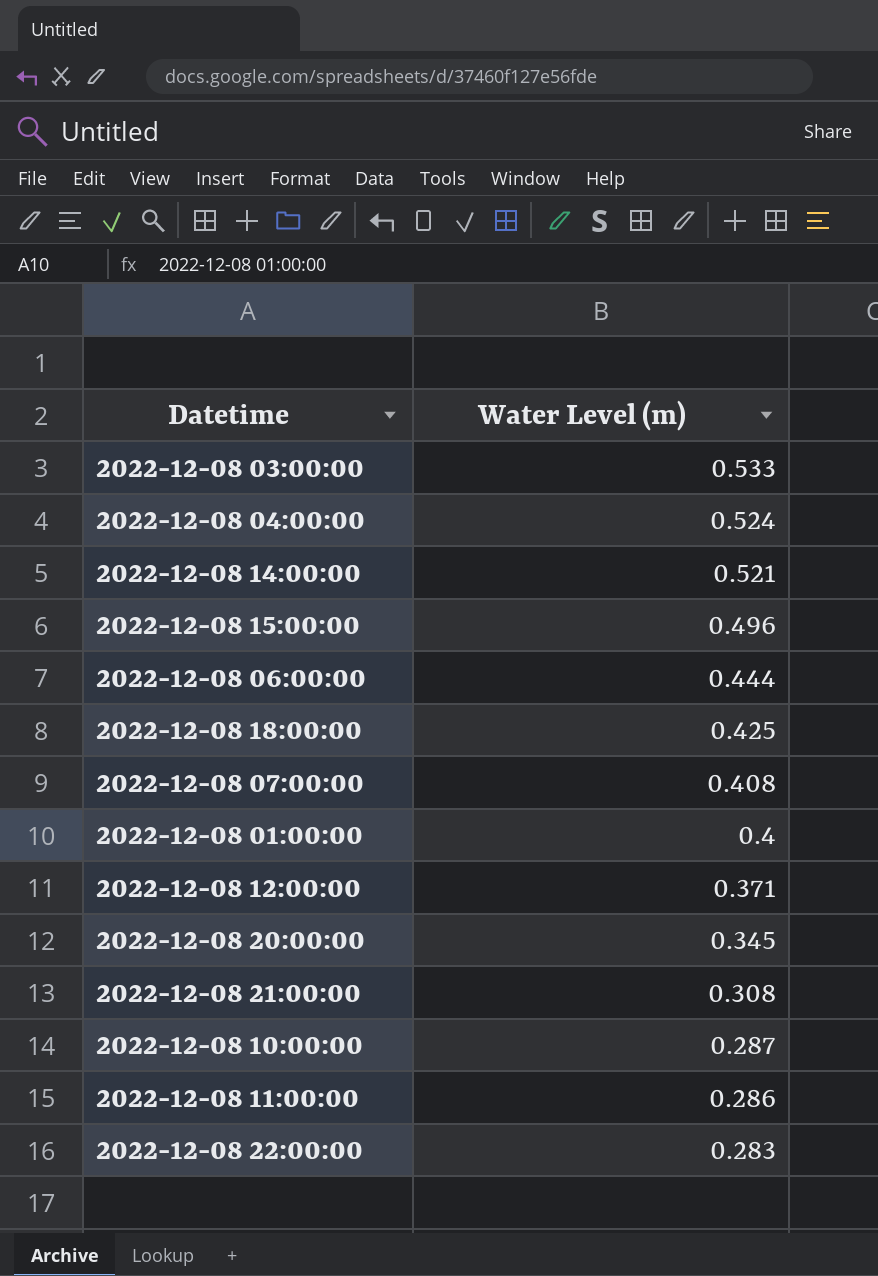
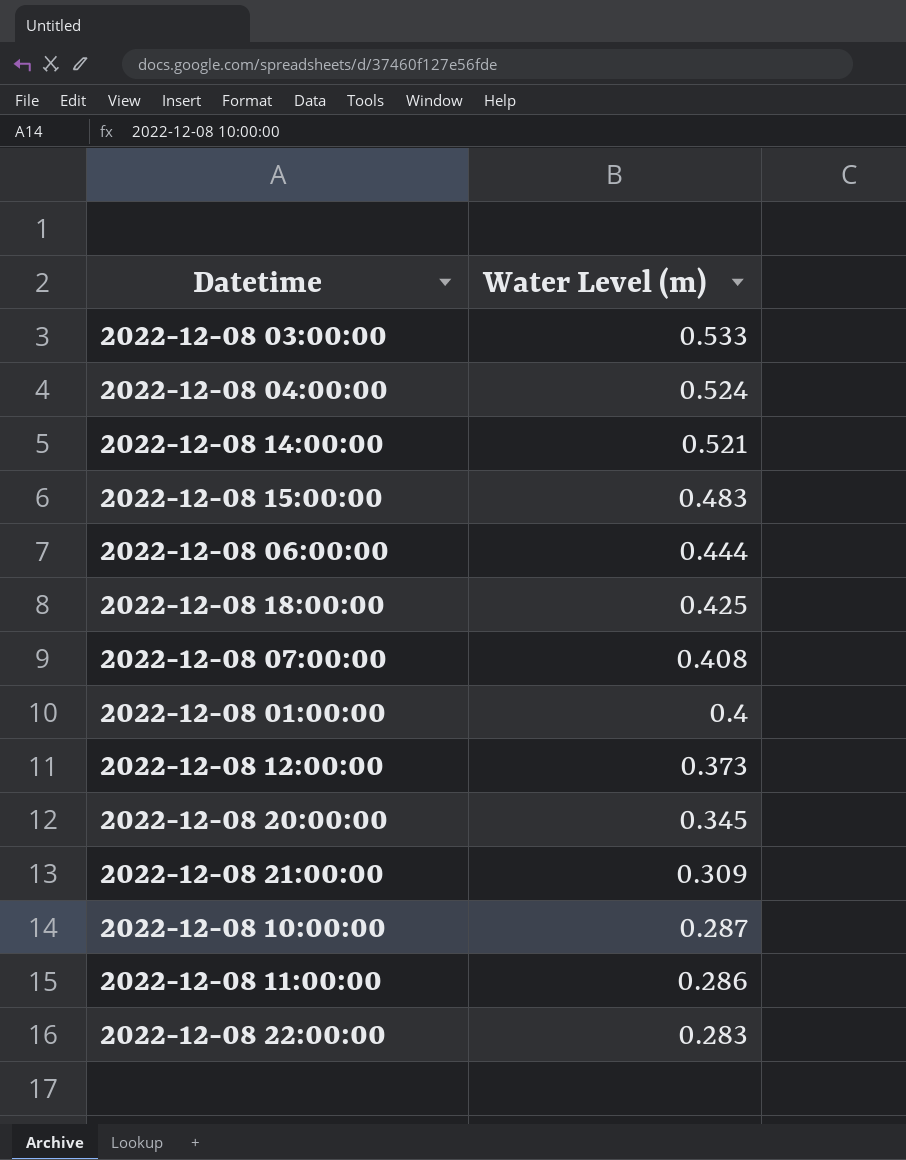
2022-12-08 15:00:00 | Water Level (m): 0.496 -> 0.483
2022-12-08 12:00:00 | Water Level (m): 0.371 -> 0.373
2022-12-08 21:00:00 | Water Level (m): 0.308 -> 0.309

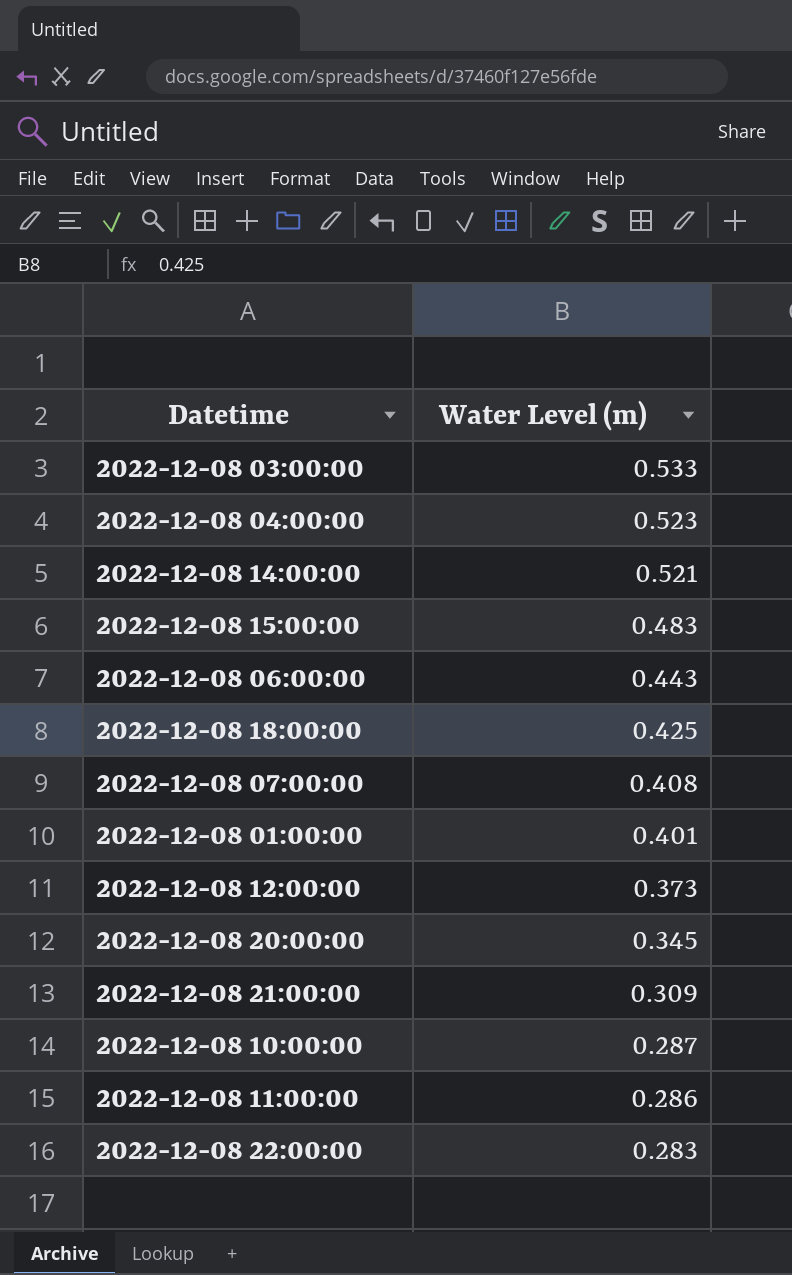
2022-12-08 04:00:00 | Water Level (m): 0.524 -> 0.523
2022-12-08 06:00:00 | Water Level (m): 0.444 -> 0.443
2022-12-08 01:00:00 | Water Level (m): 0.4 -> 0.401

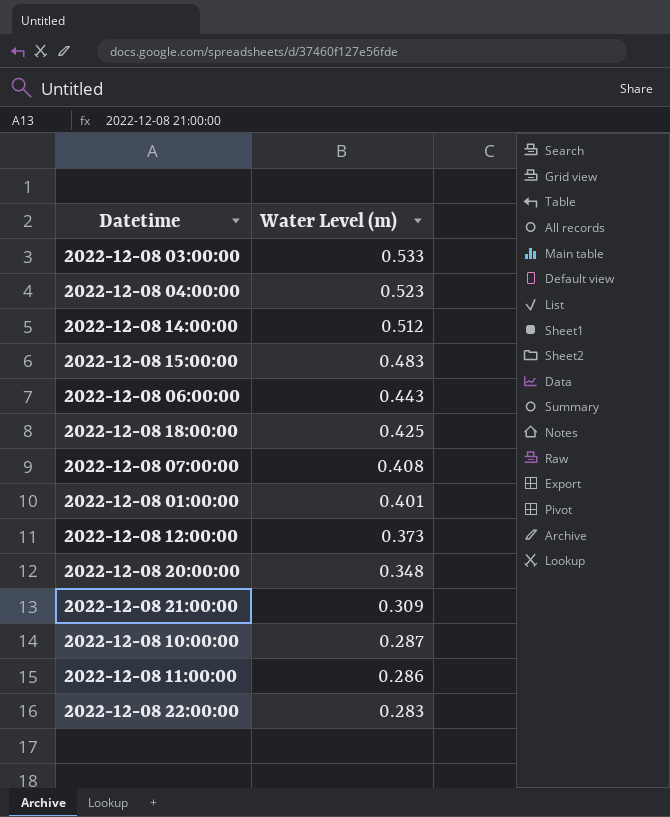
2022-12-08 14:00:00 | Water Level (m): 0.521 -> 0.512
2022-12-08 20:00:00 | Water Level (m): 0.345 -> 0.348

